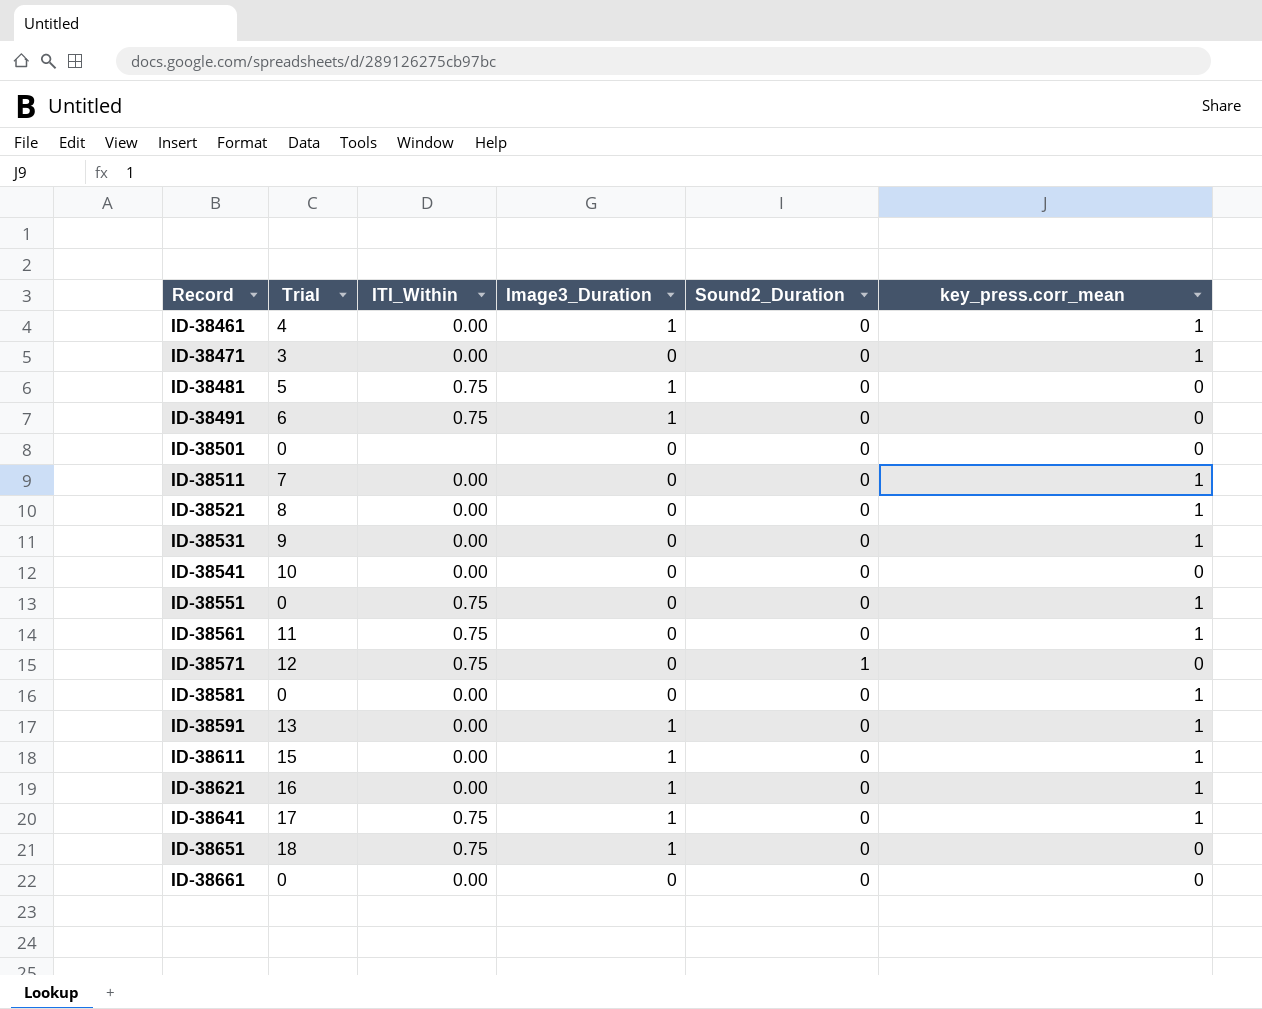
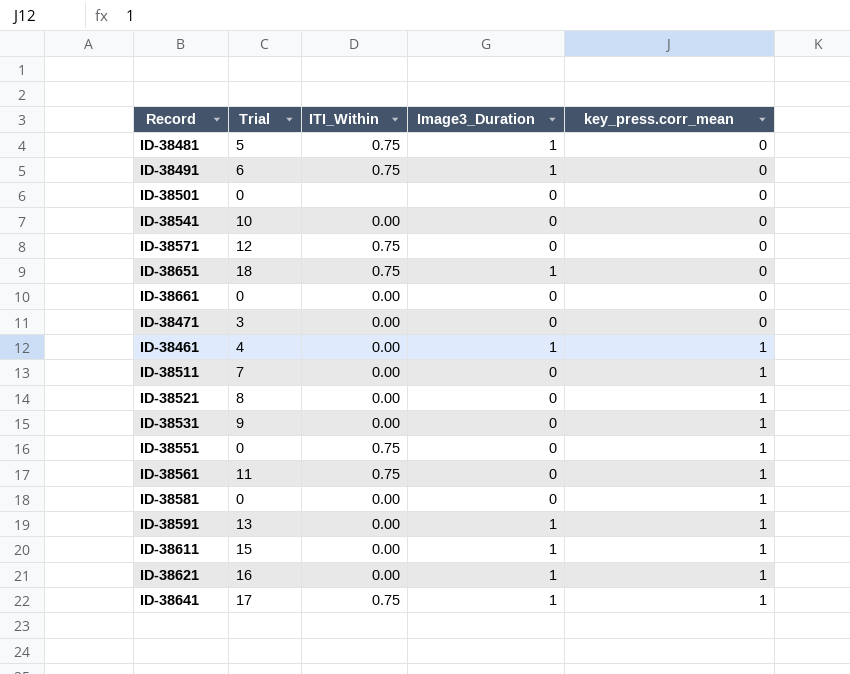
row order: Record ascending -> key_press.corr_mean ascending
column Sound2_Duration | position: 5 -> none
ID-38471 | key_press.corr_mean: 1 -> 0

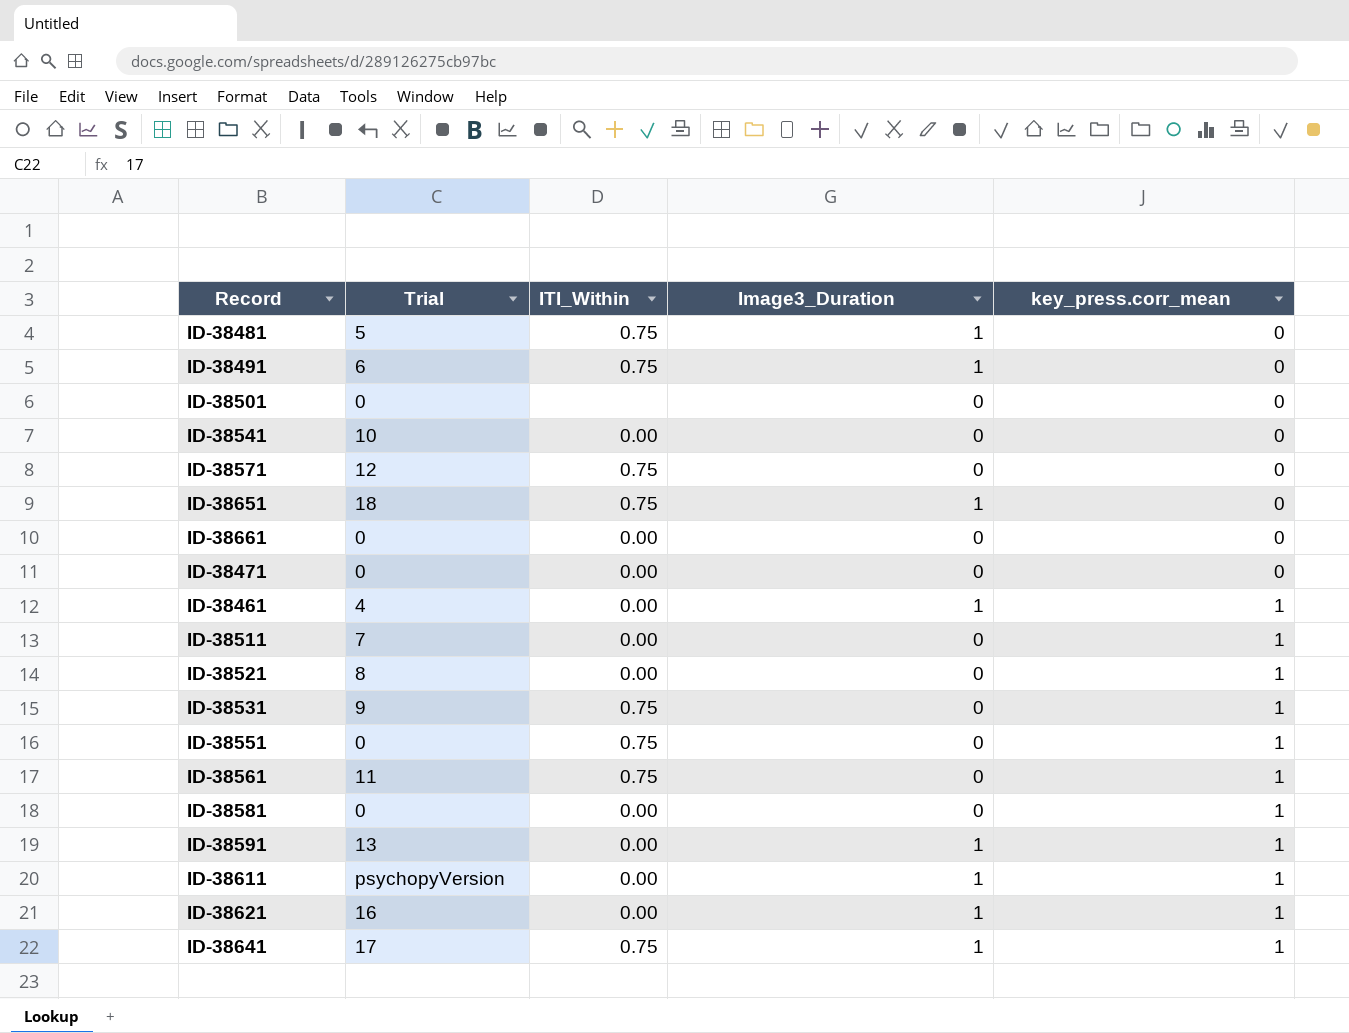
ID-38471 | Trial: 3 -> 0
ID-38531 | ITI_Within: 0.00 -> 0.75
ID-38611 | Trial: 15 -> psychopyVersion

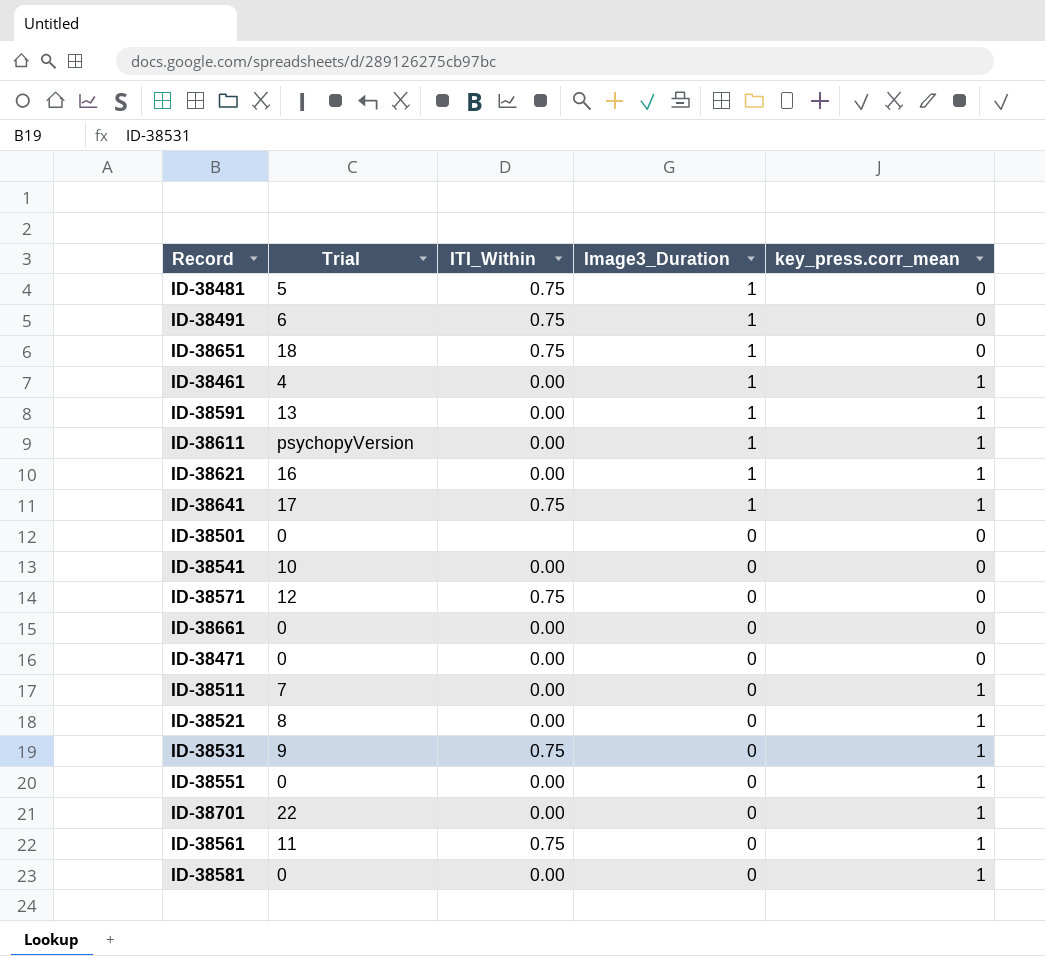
row order: key_press.corr_mean ascending -> Image3_Duration descending
ID-38551 | ITI_Within: 0.75 -> 0.00
row ID-38701: none -> 22 | 0.00 | 0 | 1

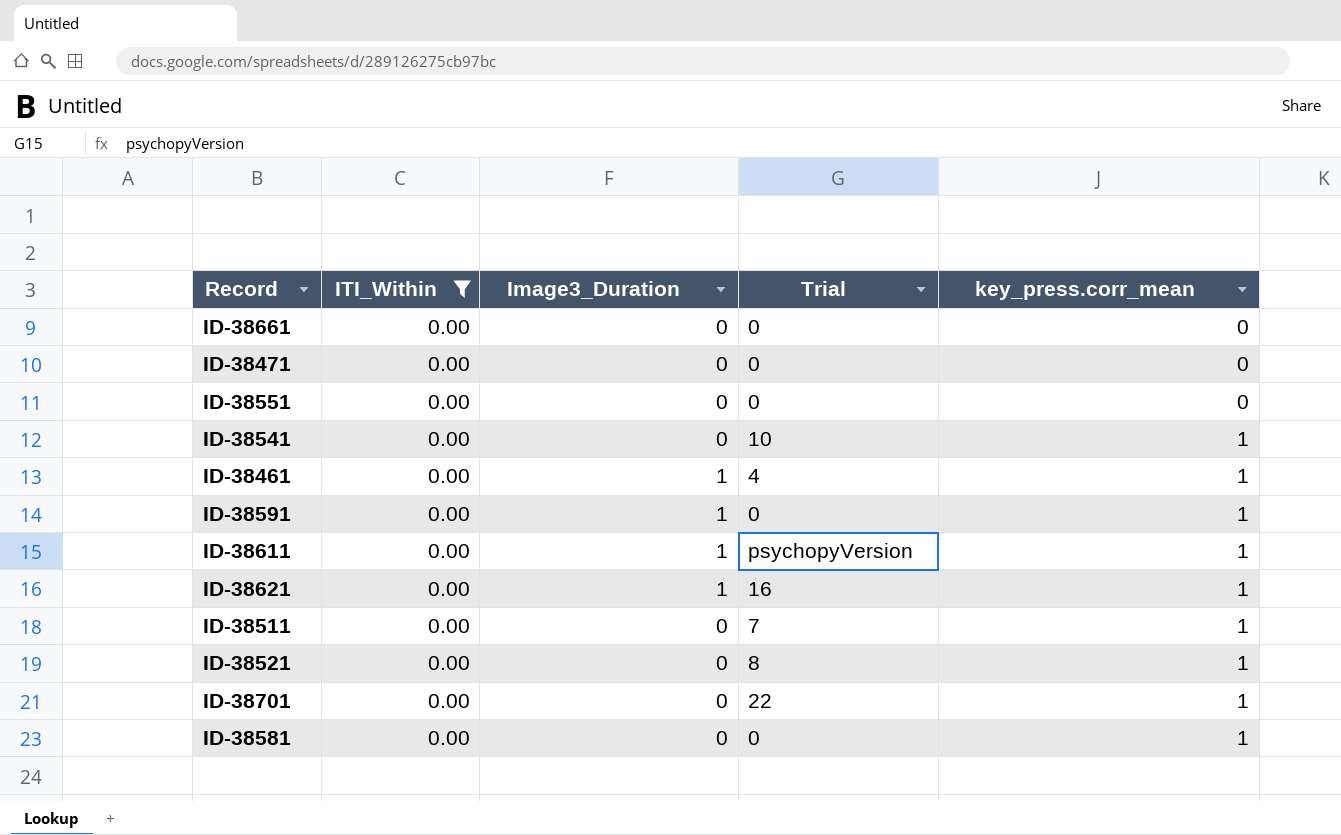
filter: none -> ITI_Within = 0.00
row order: Image3_Duration descending -> key_press.corr_mean ascending
column Trial | position: 2 -> 4
ID-38551 | key_press.corr_mean: 1 -> 0
ID-38541 | key_press.corr_mean: 0 -> 1
ID-38591 | Trial: 13 -> 0

